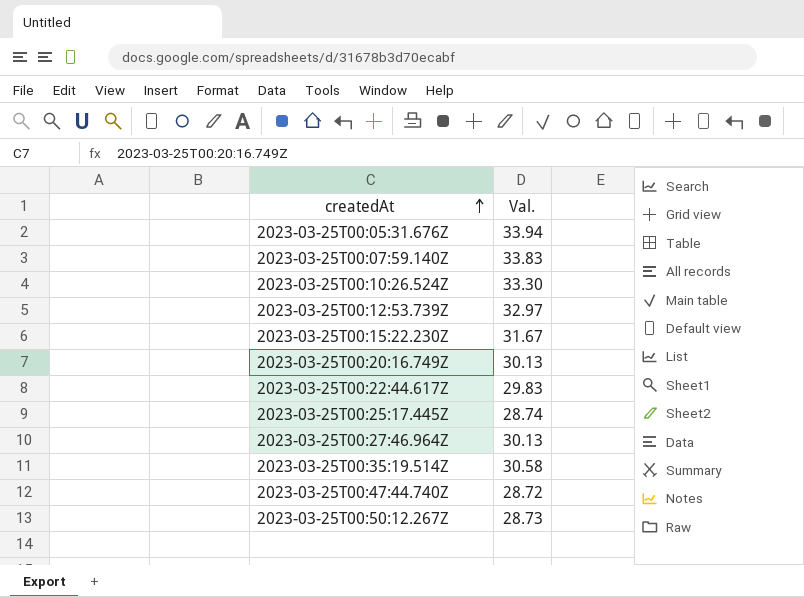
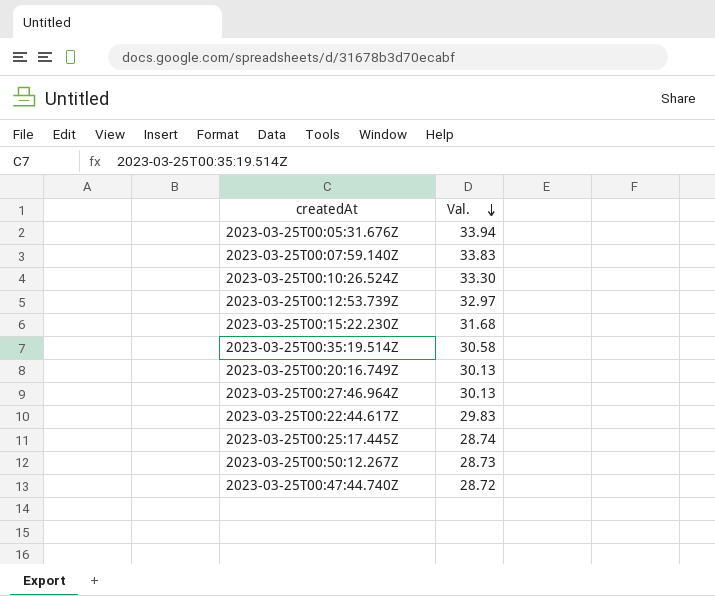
row order: createdAt ascending -> Val. descending
2023-03-25T00:15:22.230Z | Val.: 31.67 -> 31.68

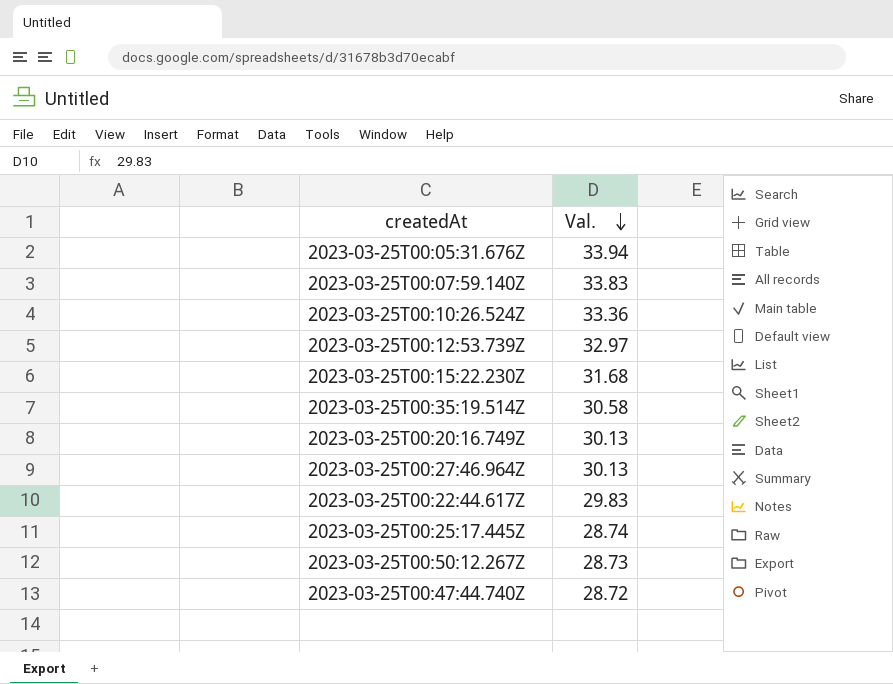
2023-03-25T00:10:26.524Z | Val.: 33.30 -> 33.36

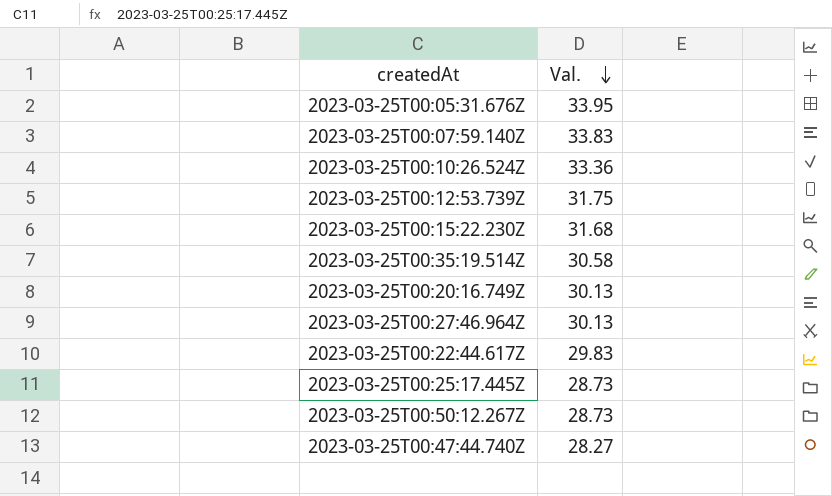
2023-03-25T00:05:31.676Z | Val.: 33.94 -> 33.95
2023-03-25T00:12:53.739Z | Val.: 32.97 -> 31.75
2023-03-25T00:25:17.445Z | Val.: 28.74 -> 28.73
2023-03-25T00:47:44.740Z | Val.: 28.72 -> 28.27

